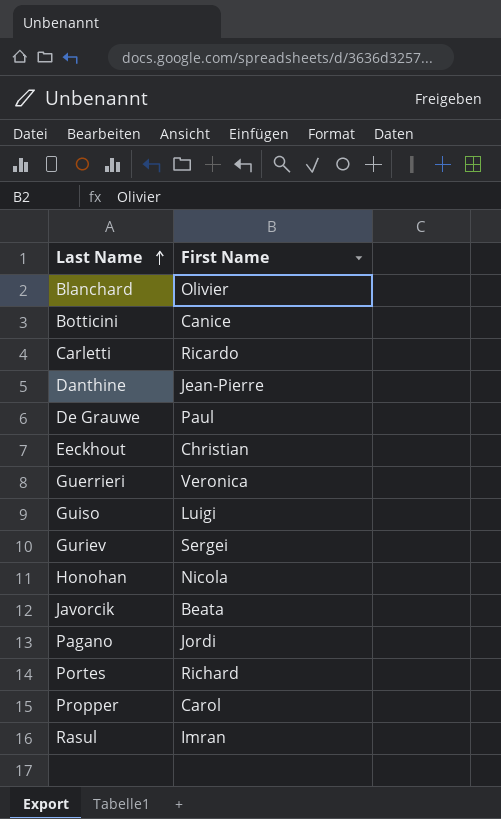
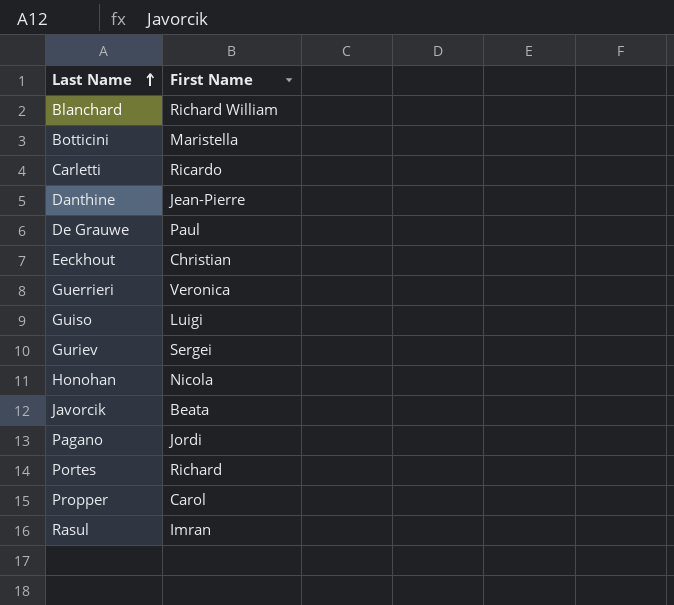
Blanchard | First Name: Olivier -> Richard William
Botticini | First Name: Canice -> Maristella

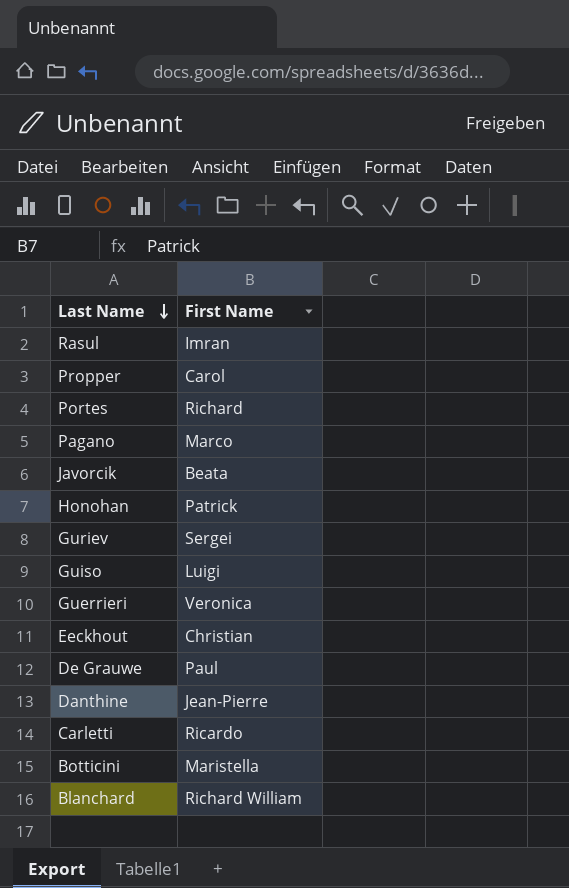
row order: Last Name ascending -> Last Name descending
Pagano | First Name: Jordi -> Marco
Honohan | First Name: Nicola -> Patrick

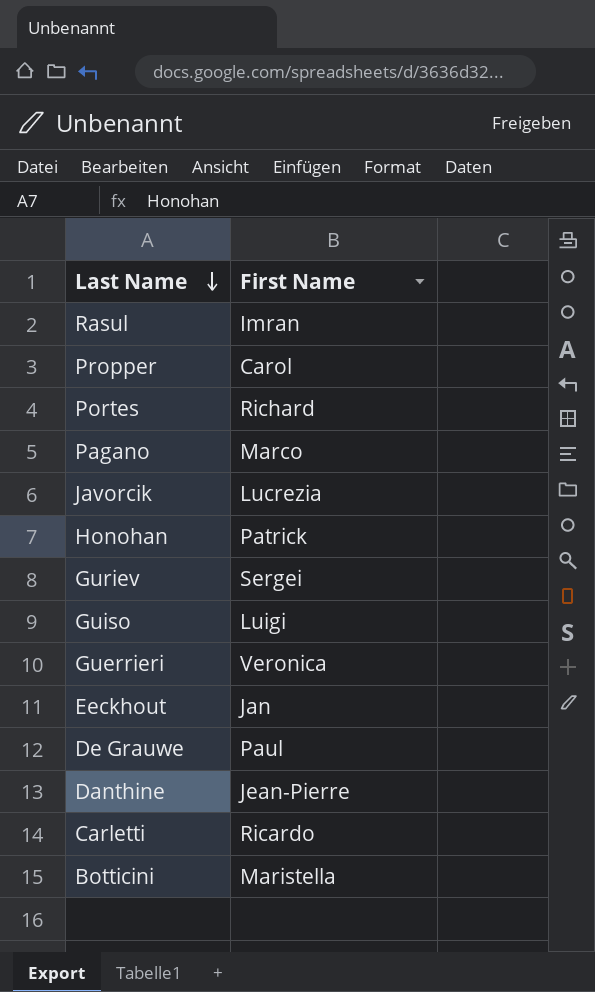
row Blanchard: Richard William -> none
Javorcik | First Name: Beata -> Lucrezia
Eeckhout | First Name: Christian -> Jan

